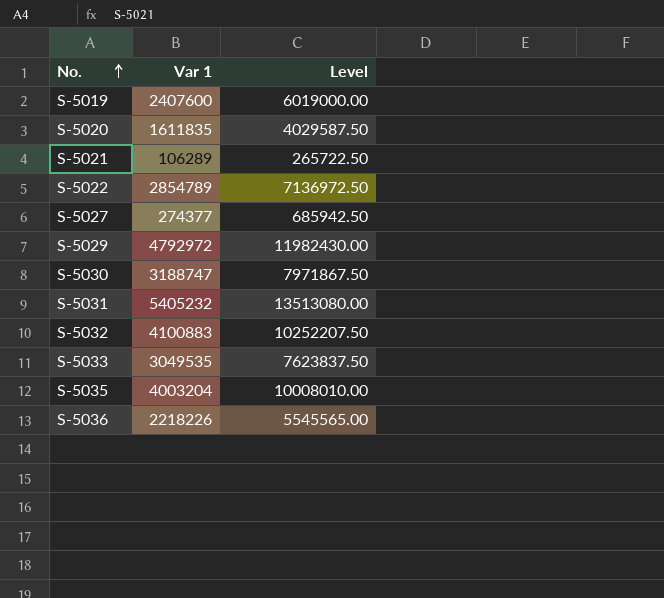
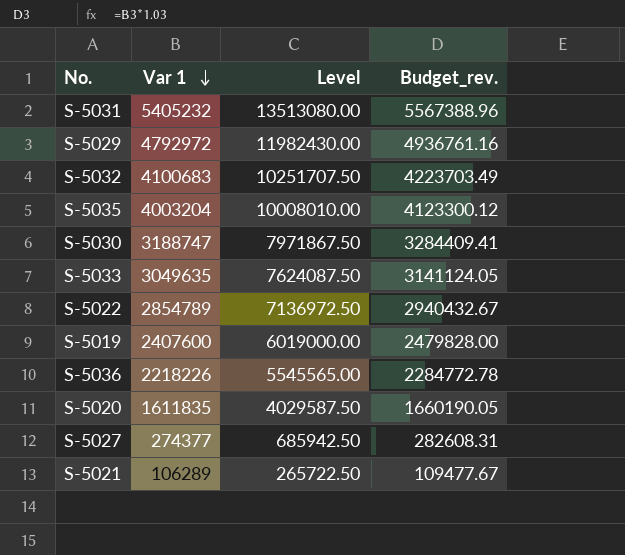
row order: No. ascending -> Var 1 descending
column Budget_rev. | formula: none -> [Var 1] * 1.03
S-5032 | Var 1: 4100883 -> 4100683
S-5032 | Level: 10252207.50 -> 10251707.50
S-5033 | Var 1: 3049535 -> 3049635
S-5033 | Level: 7623837.50 -> 7624087.50

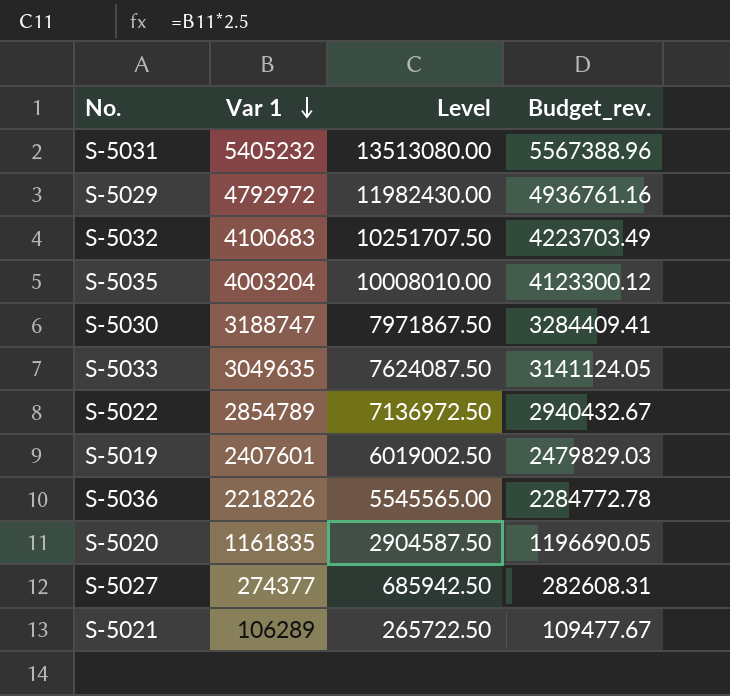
S-5019 | Var 1: 2407600 -> 2407601
S-5019 | Level: 6019000.00 -> 6019002.50
S-5019 | Budget_rev.: 2479828.00 -> 2479829.03
S-5020 | Var 1: 1611835 -> 1161835
S-5020 | Level: 4029587.50 -> 2904587.50
S-5020 | Budget_rev.: 1660190.05 -> 1196690.05

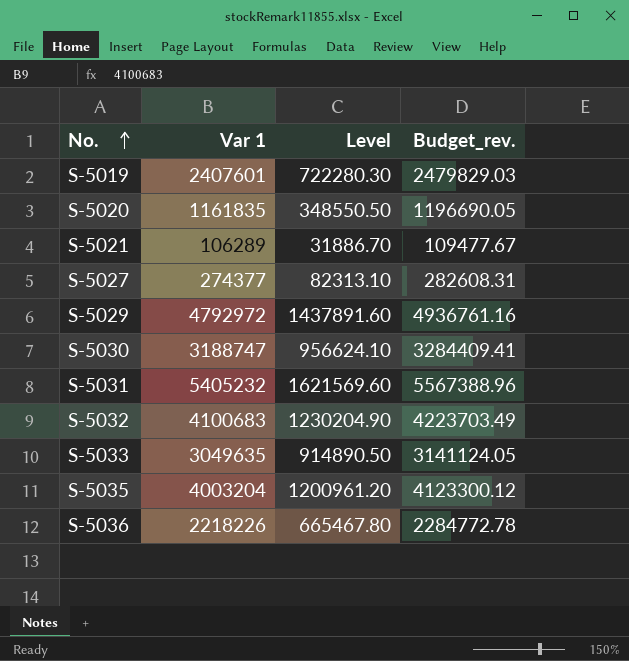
row order: Var 1 descending -> No. ascending
column Level | formula: [Var 1] * 2.5 -> [Var 1] * 0.3
row S-5022: 2854789 | 7136972.50 | 2940432.67 -> none

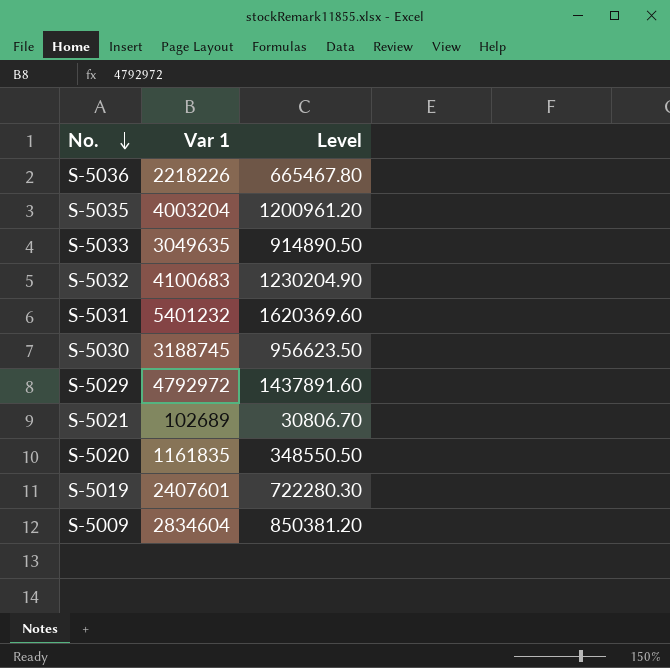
row order: No. ascending -> No. descending
column Budget_rev. | formula: [Var 1] * 1.03 -> none
row S-5027: 274377 | 82313.10 | 282608.31 -> none
S-5031 | Var 1: 5405232 -> 5401232
S-5031 | Level: 1621569.60 -> 1620369.60
S-5030 | Var 1: 3188747 -> 3188745
S-5030 | Level: 956624.10 -> 956623.50
S-5021 | Var 1: 106289 -> 102689
S-5021 | Level: 31886.70 -> 30806.70
row S-5009: none -> 2834604 | 850381.20

